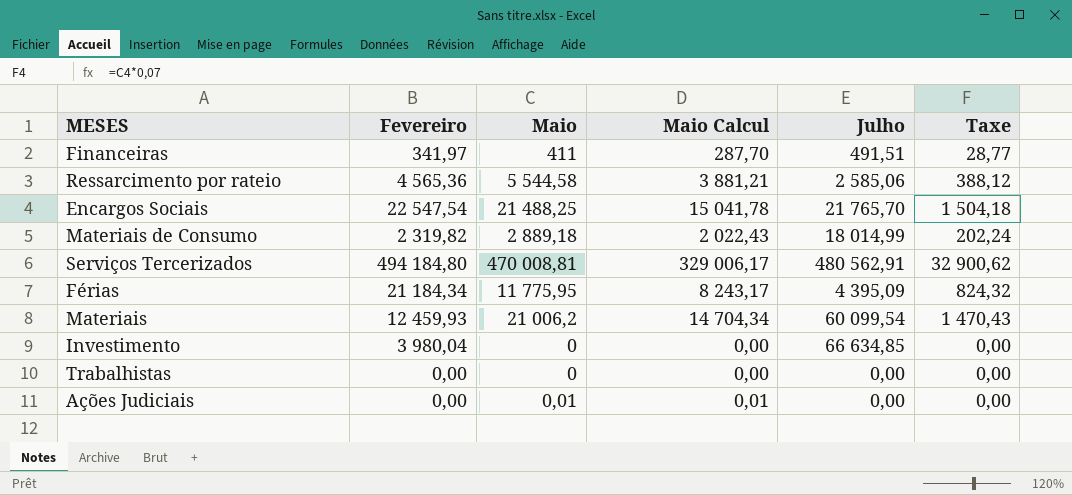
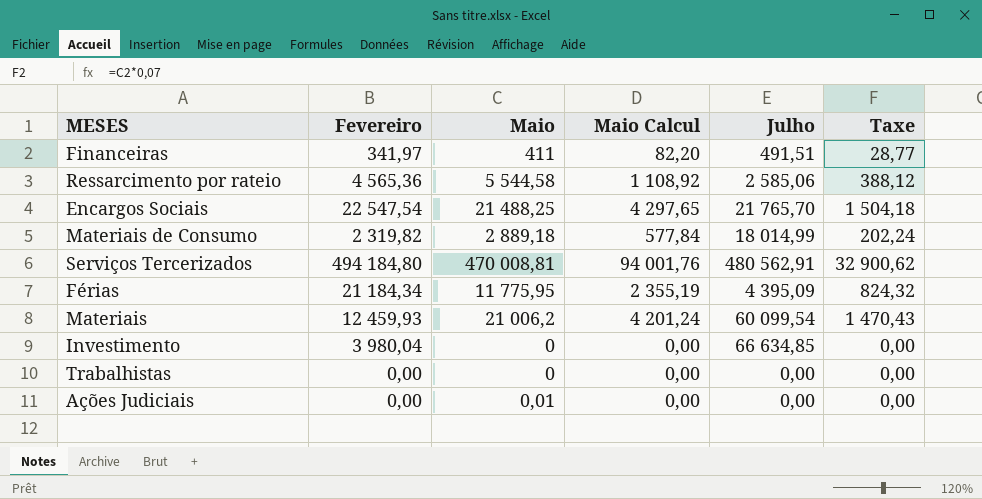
column Maio Calcul | formula: [Maio] * 0,7 -> [Maio] * 0,2

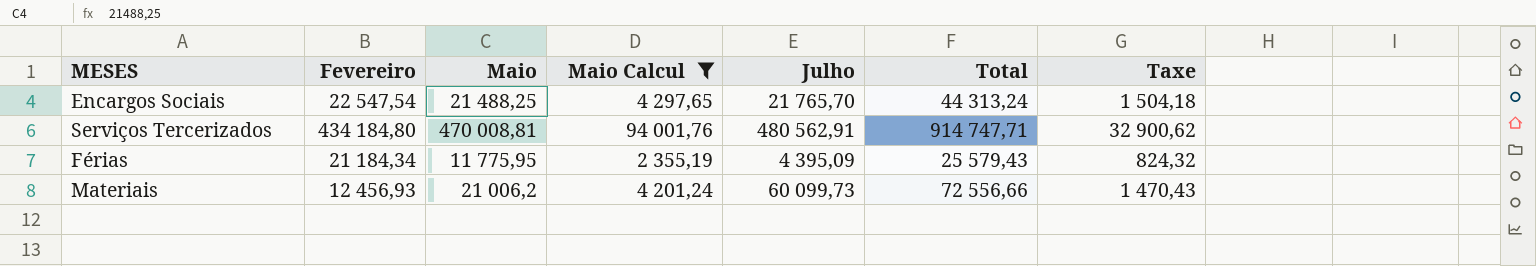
filter: none -> Maio Calcul >= 2 355,19
column Total | formula: none -> [Fevereiro] + [Julho]
Serviços Tercerizados | Fevereiro: 494 184,80 -> 434 184,80
Materiais | Fevereiro: 12 459,93 -> 12 456,93
Materiais | Julho: 60 099,54 -> 60 099,73

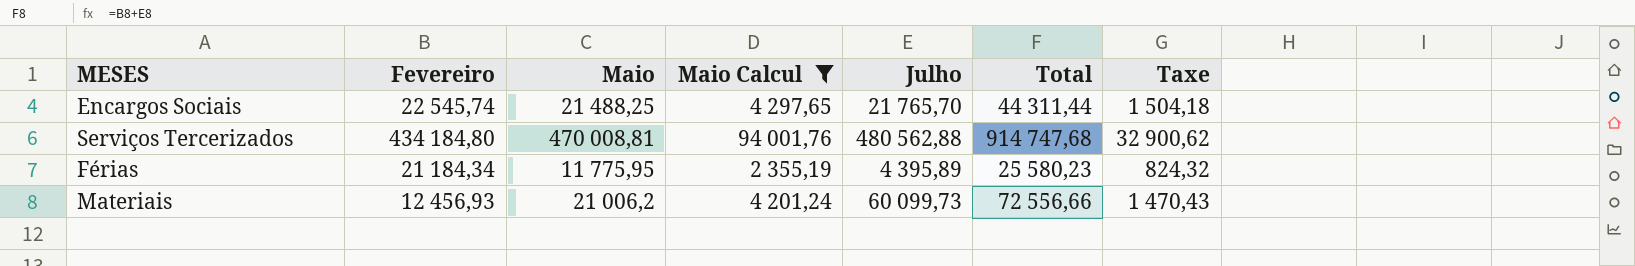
Encargos Sociais | Fevereiro: 22 547,54 -> 22 545,74
Encargos Sociais | Total: 44 313,24 -> 44 311,44
Serviços Tercerizados | Julho: 480 562,91 -> 480 562,88
Serviços Tercerizados | Total: 914 747,71 -> 914 747,68
Férias | Julho: 4 395,09 -> 4 395,89
Férias | Total: 25 579,43 -> 25 580,23

